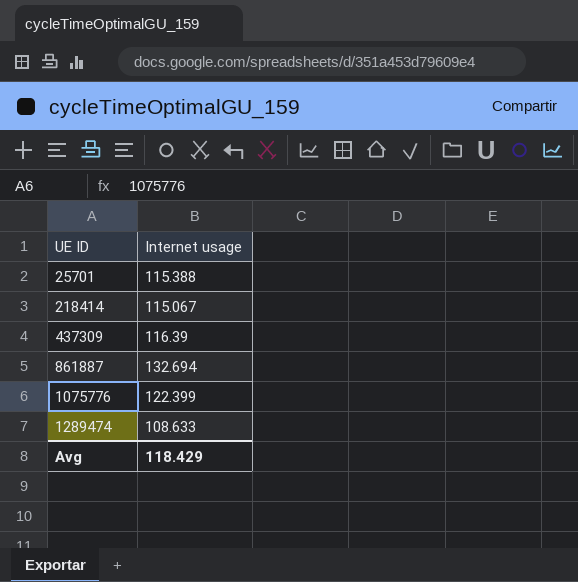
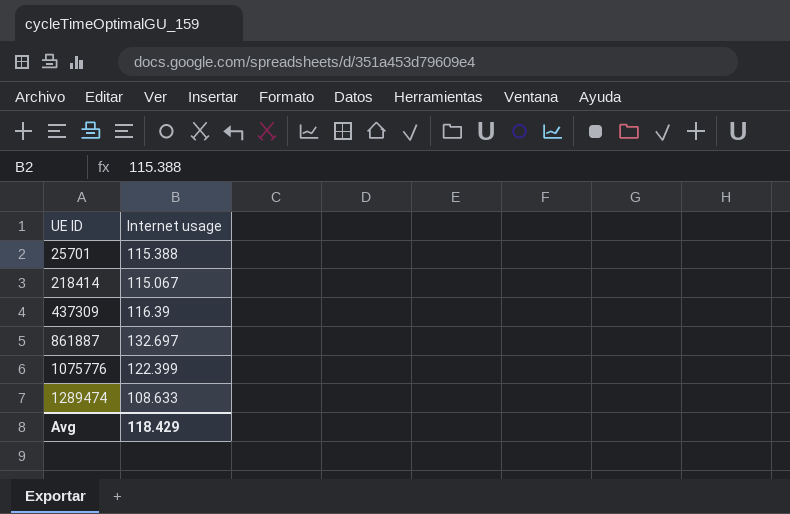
861887 | Internet usage: 132.694 -> 132.697

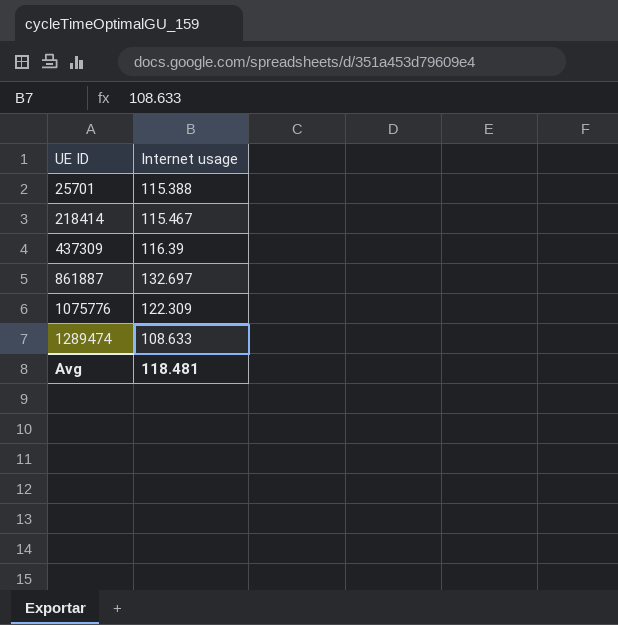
218414 | Internet usage: 115.067 -> 115.467
1075776 | Internet usage: 122.399 -> 122.309
Avg | Internet usage: 118.429 -> 118.481

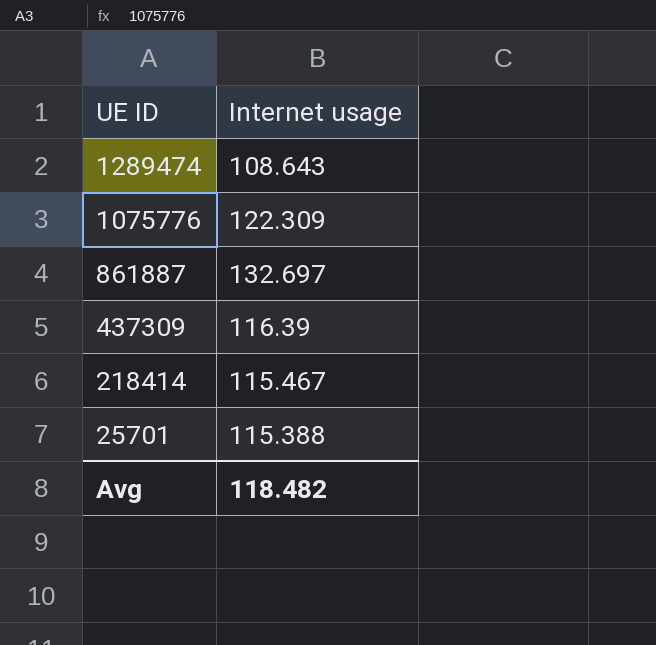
row order: UE ID ascending -> UE ID descending
1289474 | Internet usage: 108.633 -> 108.643
Avg | Internet usage: 118.481 -> 118.482

